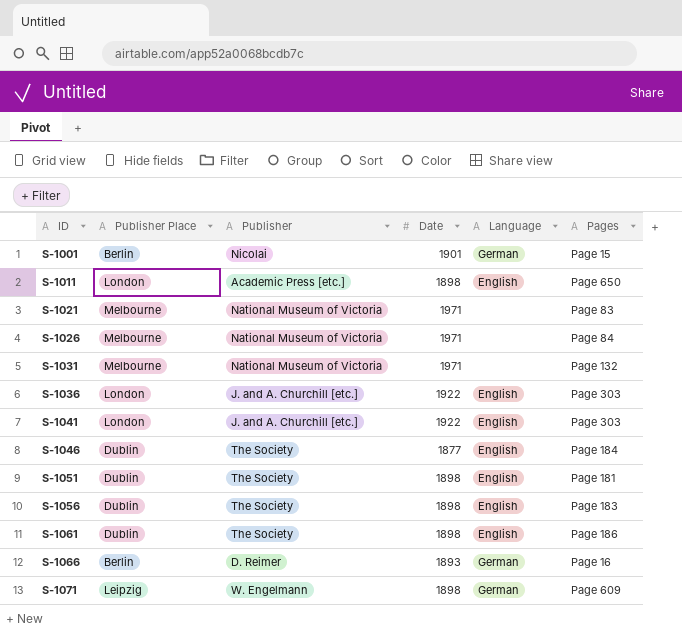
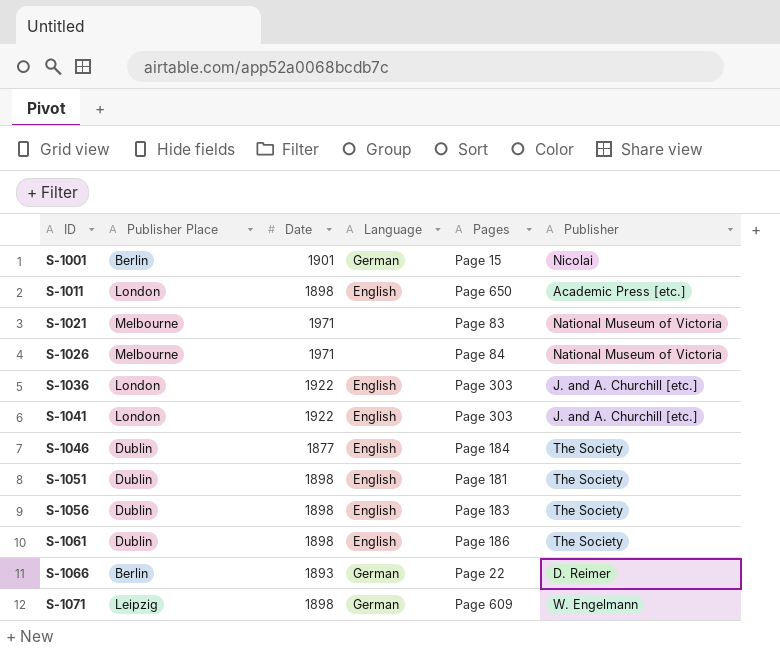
column Publisher | position: 3 -> 6
row S-1031: Melbourne | National Museum of Victoria | 1971 | none | Page 132 -> none
S-1066 | Pages: Page 16 -> Page 22

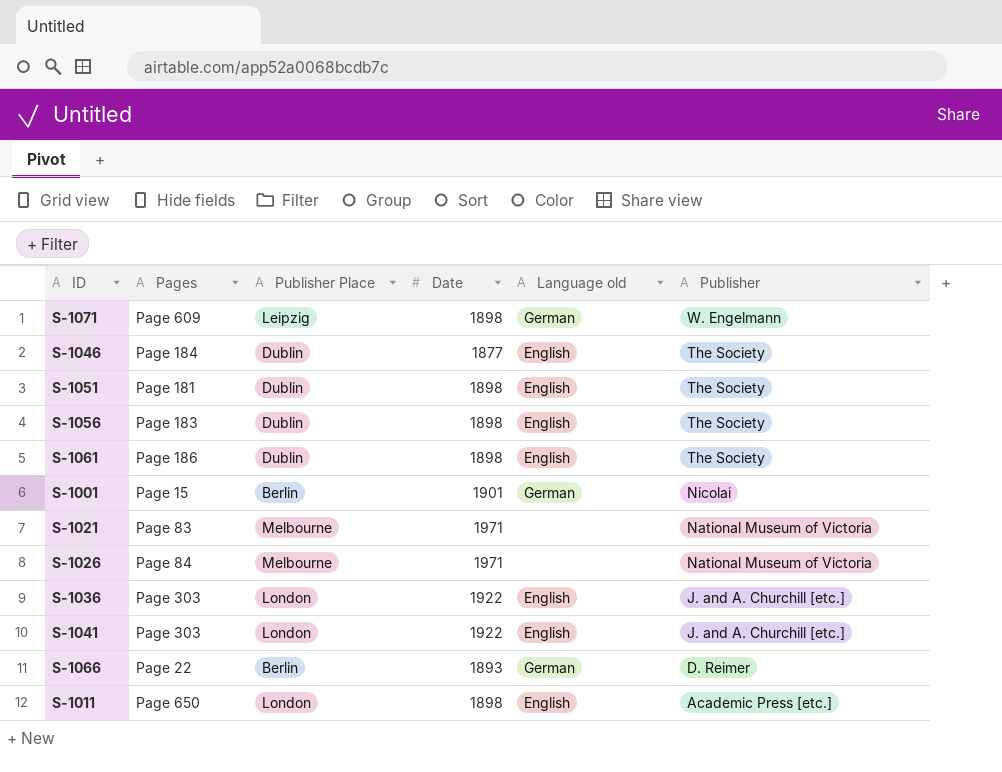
row order: ID ascending -> Publisher descending
column Pages | position: 5 -> 2
column name: Language -> Language old

